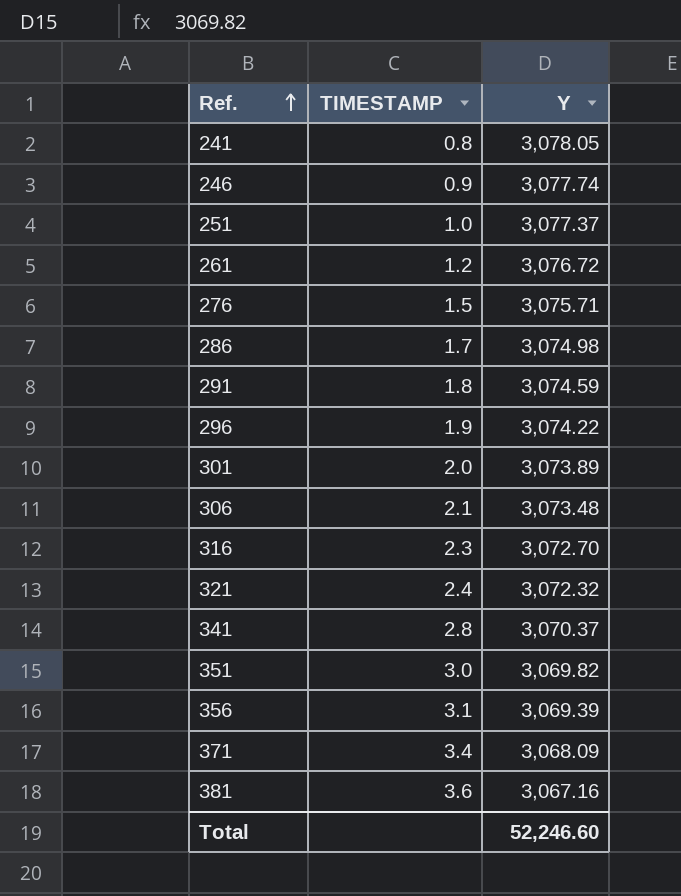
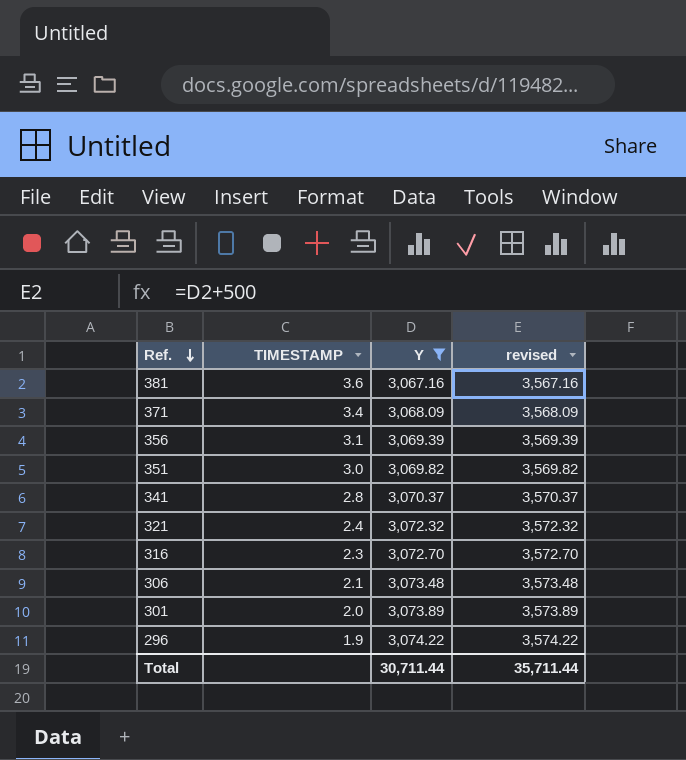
filter: none -> Y <= 3,074.22
row order: Ref. ascending -> Ref. descending
column revised | formula: none -> [Y] + 500
Total | Y: 52,246.60 -> 30,711.44

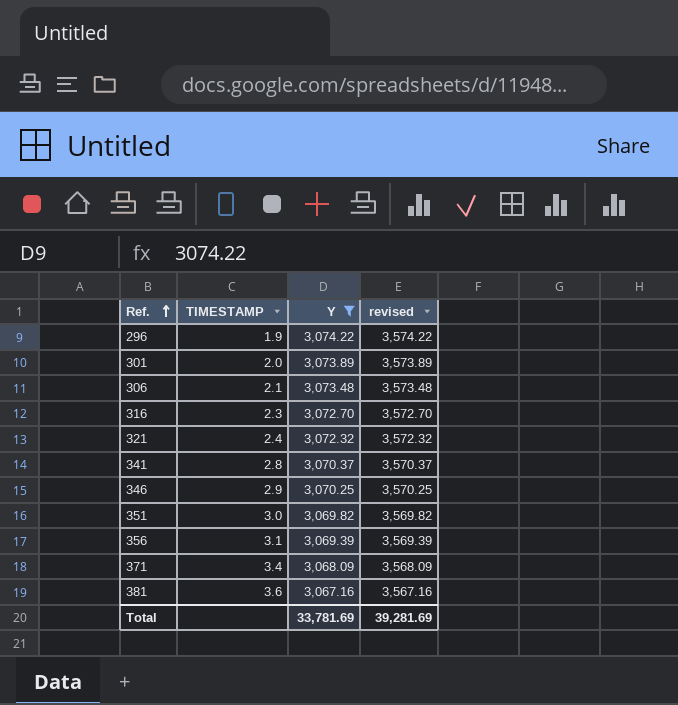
row order: Ref. descending -> Ref. ascending
row 346: none -> 2.9 | 3,070.25 | 3,570.25
Total | Y: 30,711.44 -> 33,781.69
Total | revised: 35,711.44 -> 39,281.69

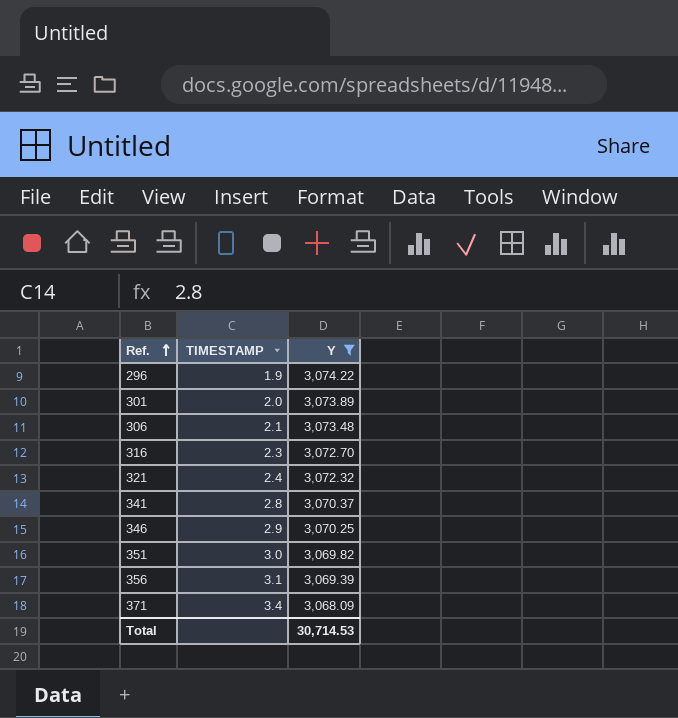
column revised | formula: [Y] + 500 -> none
row 381: 3.6 | 3,067.16 | 3,567.16 -> none
Total | Y: 33,781.69 -> 30,714.53

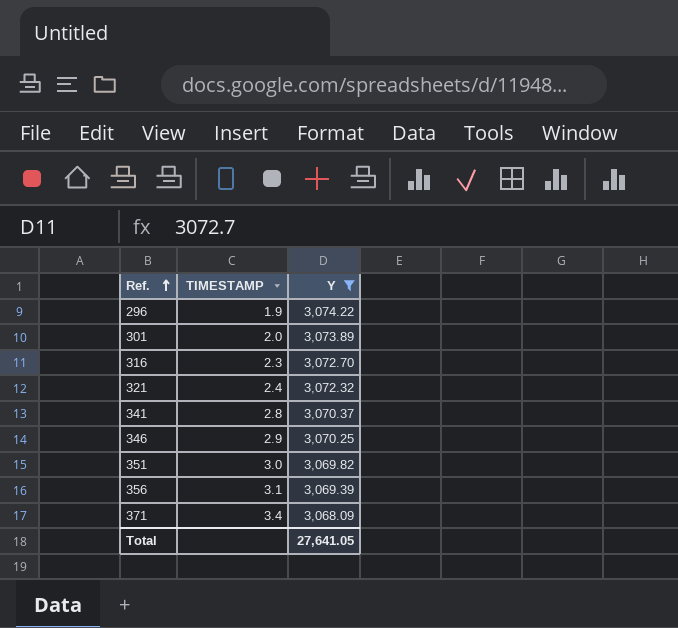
row 306: 2.1 | 3,073.48 -> none
Total | Y: 30,714.53 -> 27,641.05

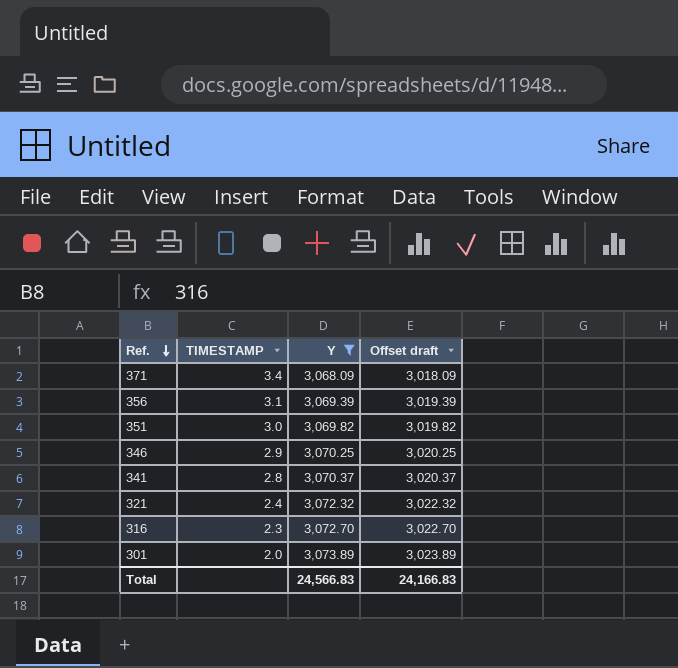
row order: Ref. ascending -> Ref. descending
column Offset draft | formula: none -> [Y] - 50
row 296: 1.9 | 3,074.22 -> none
Total | Y: 27,641.05 -> 24,566.83

